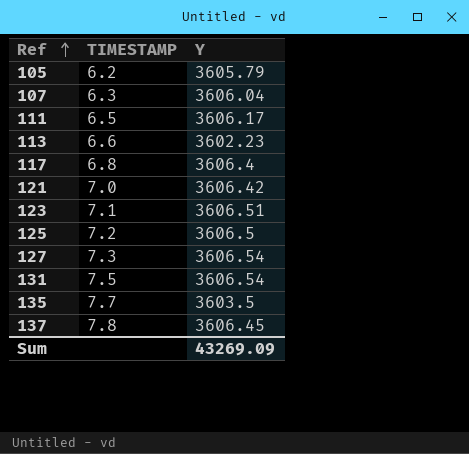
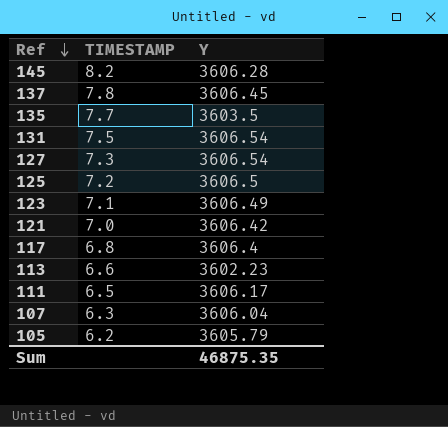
row order: Ref ascending -> Ref descending
row 145: none -> 8.2 | 3606.28
123 | Y: 3606.51 -> 3606.49
Sum | Y: 43269.09 -> 46875.35

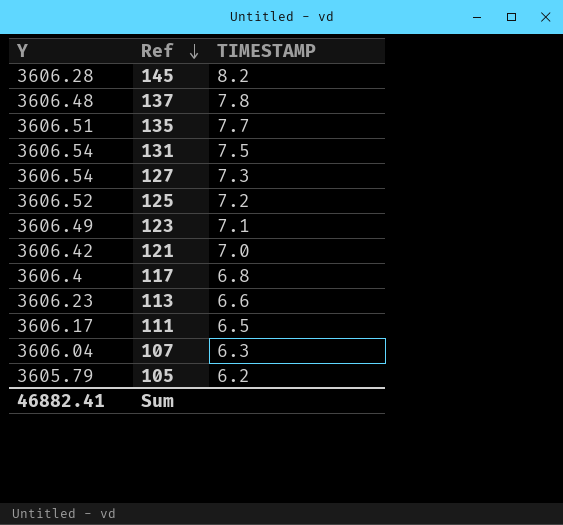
column Y | position: 3 -> 1
137 | Y: 3606.45 -> 3606.48
135 | Y: 3603.5 -> 3606.51
125 | Y: 3606.5 -> 3606.52
113 | Y: 3602.23 -> 3606.23
Sum | Y: 46875.35 -> 46882.41

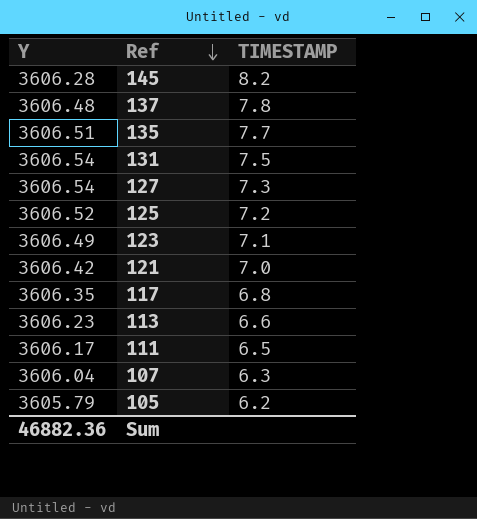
117 | Y: 3606.4 -> 3606.35
Sum | Y: 46882.41 -> 46882.36

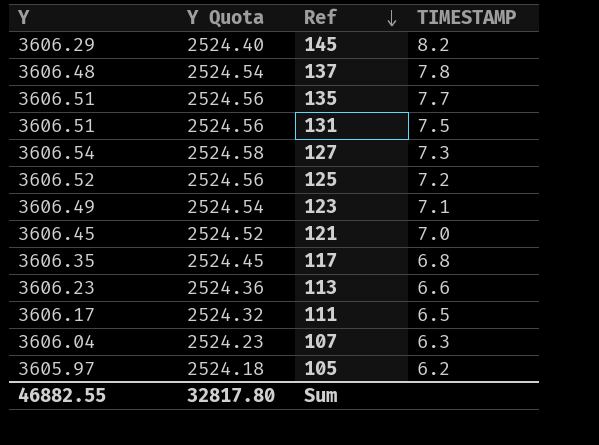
column Y Quota | formula: none -> [Y] * 0.7
145 | Y: 3606.28 -> 3606.29
131 | Y: 3606.54 -> 3606.51
121 | Y: 3606.42 -> 3606.45
105 | Y: 3605.79 -> 3605.97
Sum | Y: 46882.36 -> 46882.55

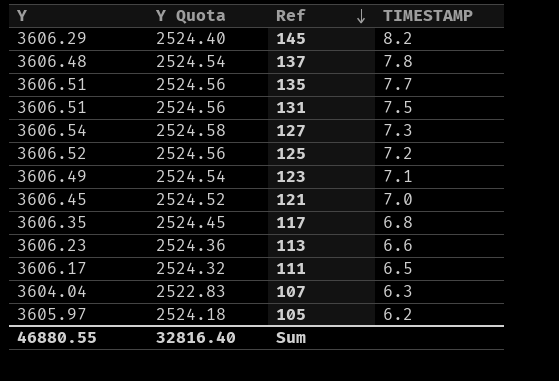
107 | Y: 3606.04 -> 3604.04
107 | Y Quota: 2524.23 -> 2522.83
Sum | Y: 46882.55 -> 46880.55
Sum | Y Quota: 32817.80 -> 32816.40

